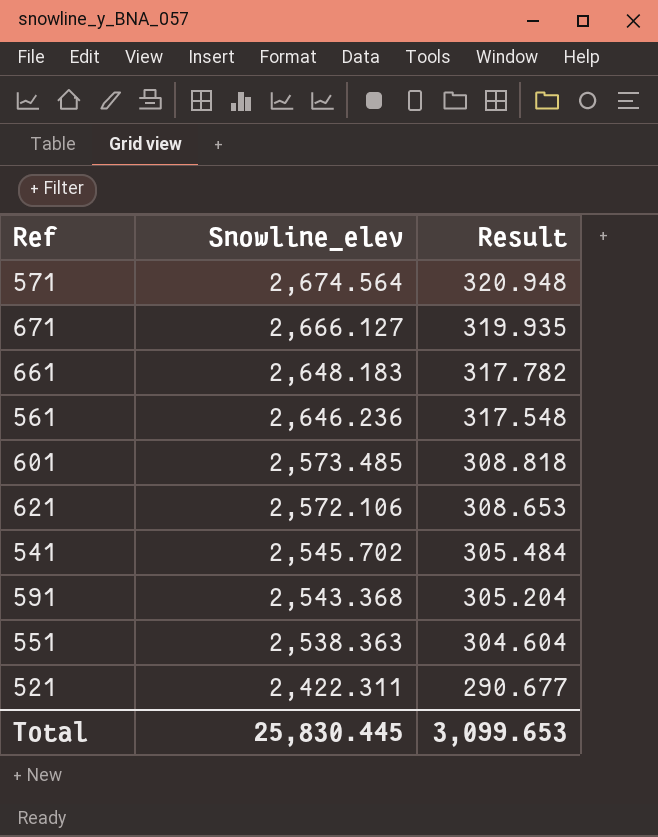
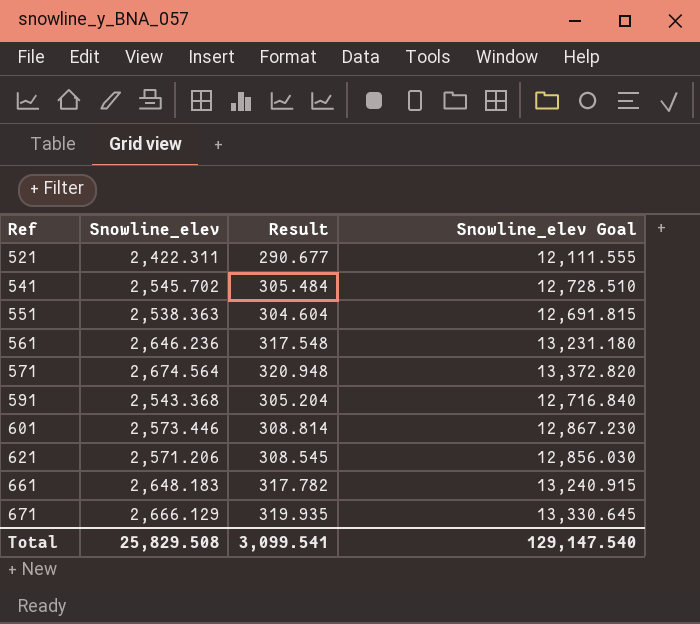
row order: Snowline_elev descending -> Ref ascending
column Snowline_elev Goal | formula: none -> [Snowline_elev] * 5
601 | Snowline_elev: 2,573.485 -> 2,573.446
601 | Result: 308.818 -> 308.814
621 | Snowline_elev: 2,572.106 -> 2,571.206
621 | Result: 308.653 -> 308.545
671 | Snowline_elev: 2,666.127 -> 2,666.129
Total | Snowline_elev: 25,830.445 -> 25,829.508
Total | Result: 3,099.653 -> 3,099.541

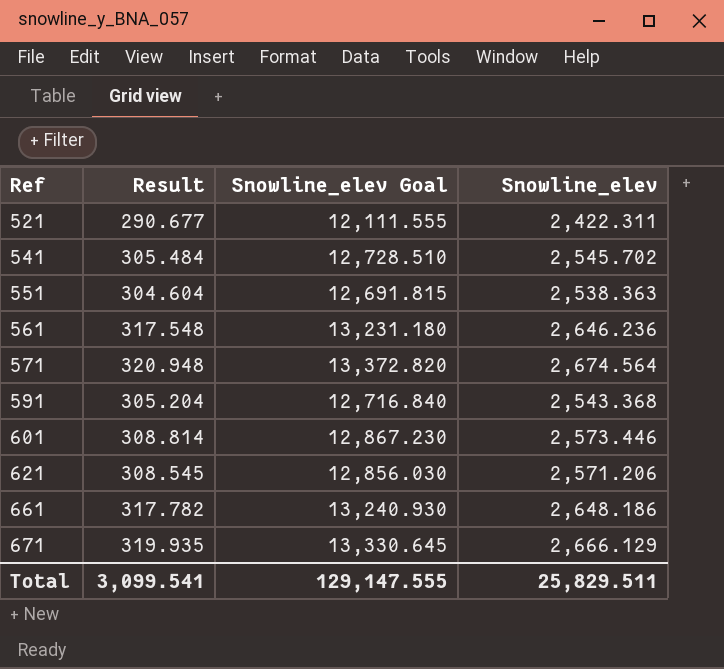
column Snowline_elev | position: 2 -> 4
661 | Snowline_elev Goal: 13,240.915 -> 13,240.930
661 | Snowline_elev: 2,648.183 -> 2,648.186
Total | Snowline_elev Goal: 129,147.540 -> 129,147.555
Total | Snowline_elev: 25,829.508 -> 25,829.511

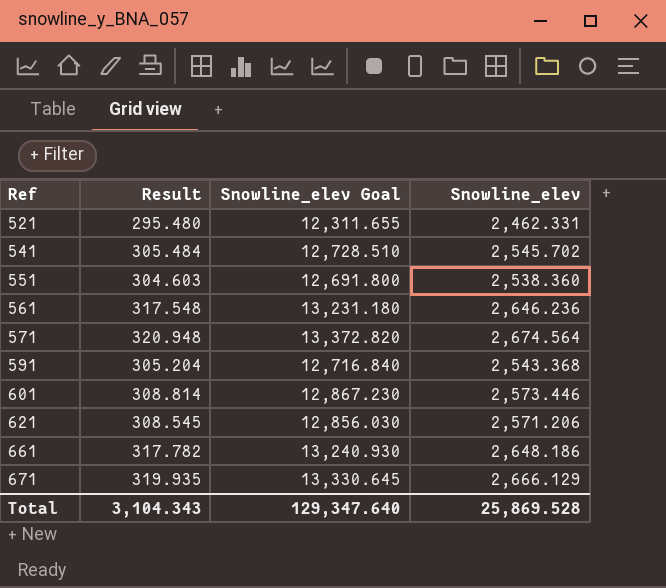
521 | Result: 290.677 -> 295.480
521 | Snowline_elev Goal: 12,111.555 -> 12,311.655
521 | Snowline_elev: 2,422.311 -> 2,462.331
551 | Result: 304.604 -> 304.603
551 | Snowline_elev Goal: 12,691.815 -> 12,691.800
551 | Snowline_elev: 2,538.363 -> 2,538.360
Total | Result: 3,099.541 -> 3,104.343
Total | Snowline_elev Goal: 129,147.555 -> 129,347.640
Total | Snowline_elev: 25,829.511 -> 25,869.528

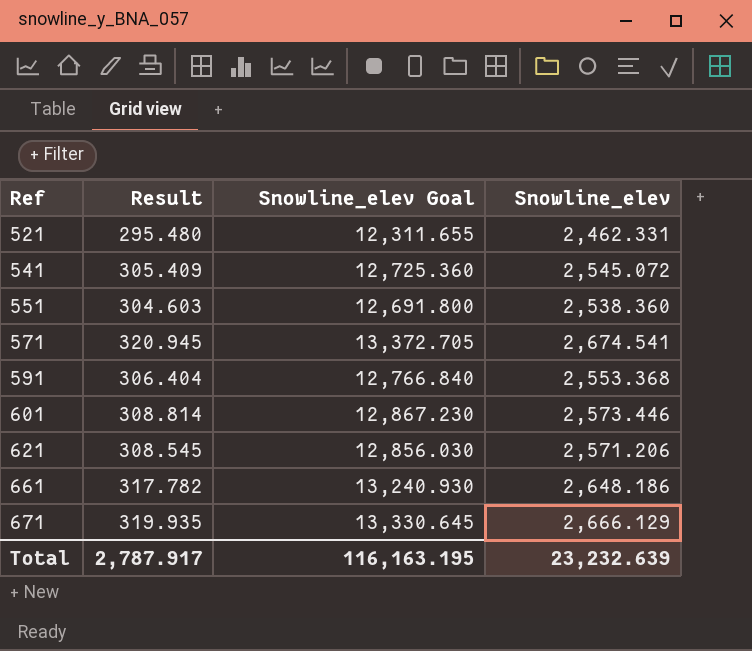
row 561: 317.548 | 13,231.180 | 2,646.236 -> none
541 | Result: 305.484 -> 305.409
541 | Snowline_elev Goal: 12,728.510 -> 12,725.360
541 | Snowline_elev: 2,545.702 -> 2,545.072
571 | Result: 320.948 -> 320.945
571 | Snowline_elev Goal: 13,372.820 -> 13,372.705
571 | Snowline_elev: 2,674.564 -> 2,674.541
591 | Result: 305.204 -> 306.404
591 | Snowline_elev Goal: 12,716.840 -> 12,766.840
591 | Snowline_elev: 2,543.368 -> 2,553.368
Total | Result: 3,104.343 -> 2,787.917
Total | Snowline_elev Goal: 129,347.640 -> 116,163.195
Total | Snowline_elev: 25,869.528 -> 23,232.639

